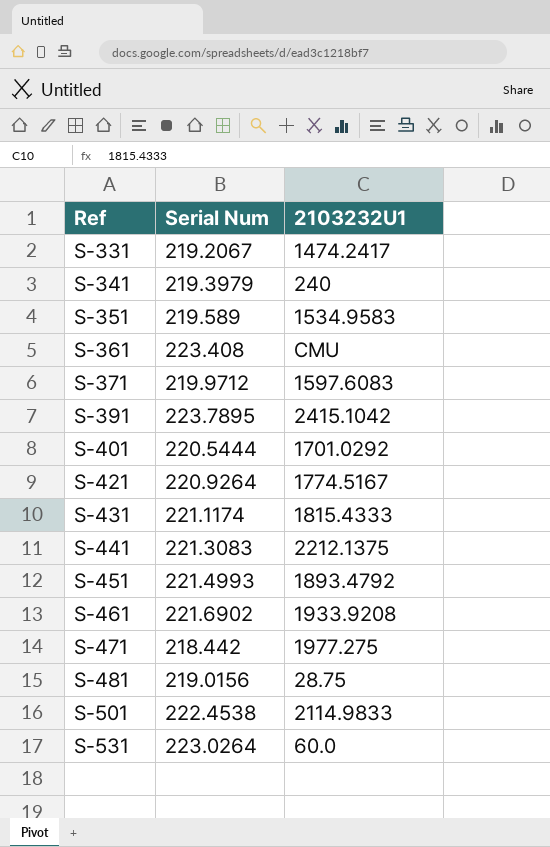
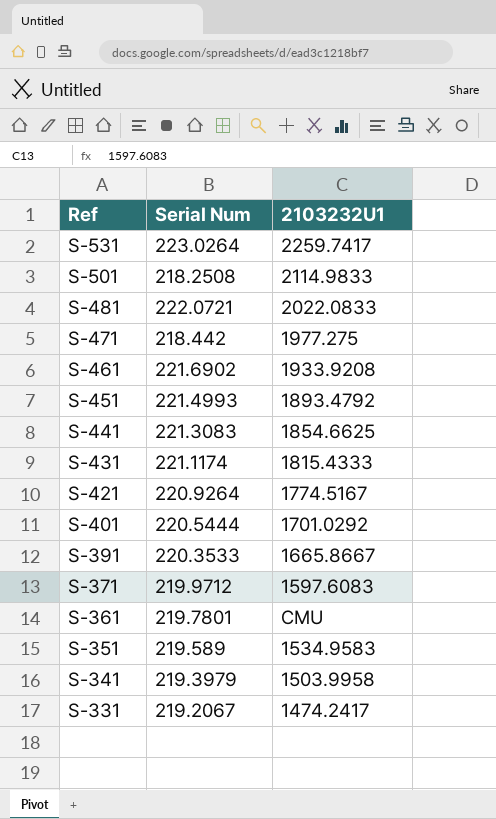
row order: Ref ascending -> Ref descending
S-531 | 2103232U1: 60.0 -> 2259.7417
S-501 | Serial Num: 222.4538 -> 218.2508
S-481 | Serial Num: 219.0156 -> 222.0721
S-481 | 2103232U1: 28.75 -> 2022.0833
S-441 | 2103232U1: 2212.1375 -> 1854.6625
S-391 | Serial Num: 223.7895 -> 220.3533
S-391 | 2103232U1: 2415.1042 -> 1665.8667
S-361 | Serial Num: 223.408 -> 219.7801
S-341 | 2103232U1: 240 -> 1503.9958

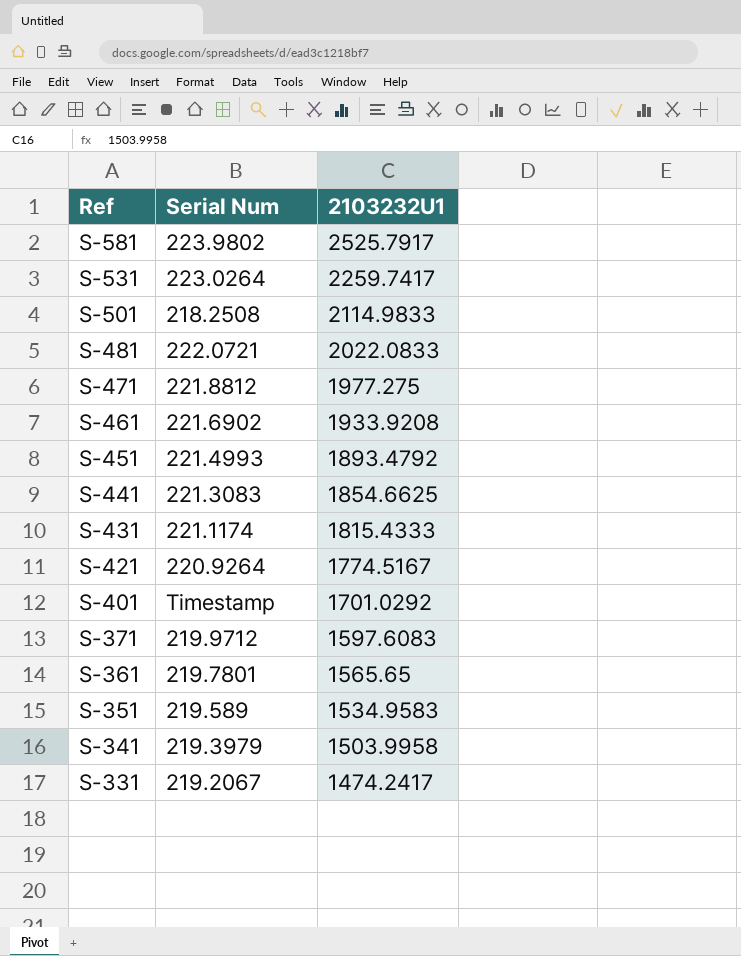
row S-391: 220.3533 | 1665.8667 -> none
row S-581: none -> 223.9802 | 2525.7917
S-471 | Serial Num: 218.442 -> 221.8812
S-401 | Serial Num: 220.5444 -> Timestamp
S-361 | 2103232U1: CMU -> 1565.65

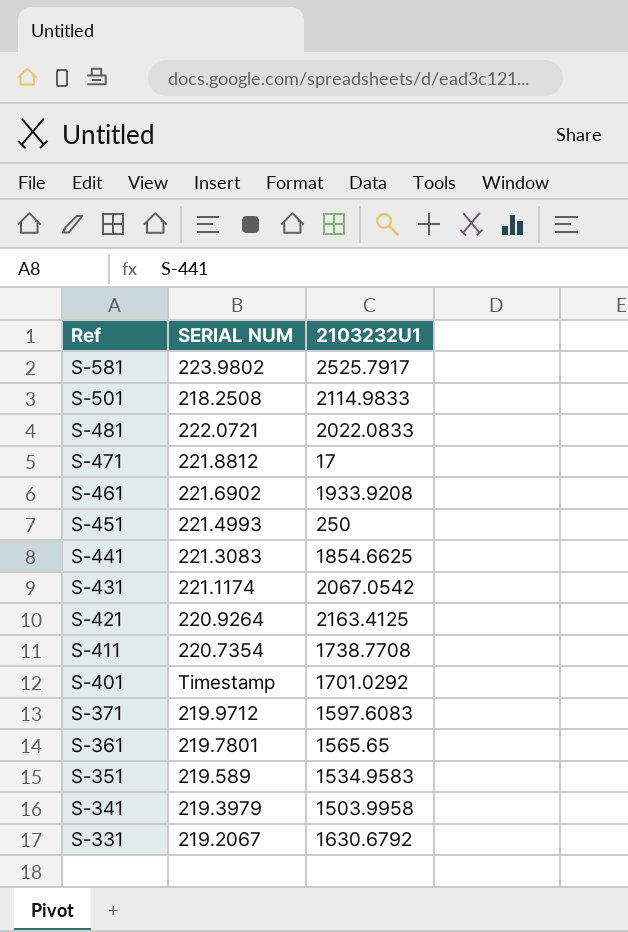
column name: Serial Num -> SERIAL NUM
row S-531: 223.0264 | 2259.7417 -> none
S-471 | 2103232U1: 1977.275 -> 17
S-451 | 2103232U1: 1893.4792 -> 250
S-431 | 2103232U1: 1815.4333 -> 2067.0542
S-421 | 2103232U1: 1774.5167 -> 2163.4125
row S-411: none -> 220.7354 | 1738.7708
S-331 | 2103232U1: 1474.2417 -> 1630.6792

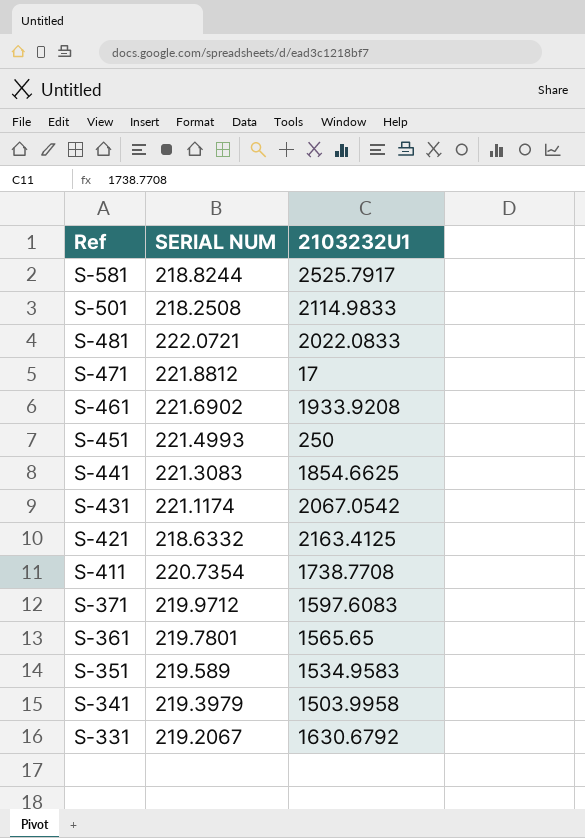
row S-401: Timestamp | 1701.0292 -> none
S-581 | SERIAL NUM: 223.9802 -> 218.8244
S-421 | SERIAL NUM: 220.9264 -> 218.6332

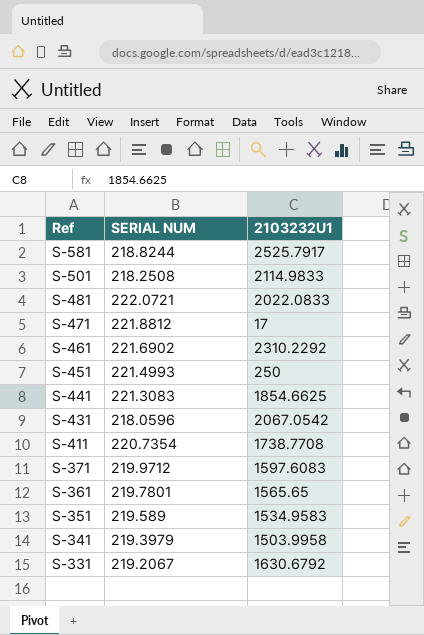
row S-421: 218.6332 | 2163.4125 -> none
S-461 | 2103232U1: 1933.9208 -> 2310.2292
S-431 | SERIAL NUM: 221.1174 -> 218.0596

